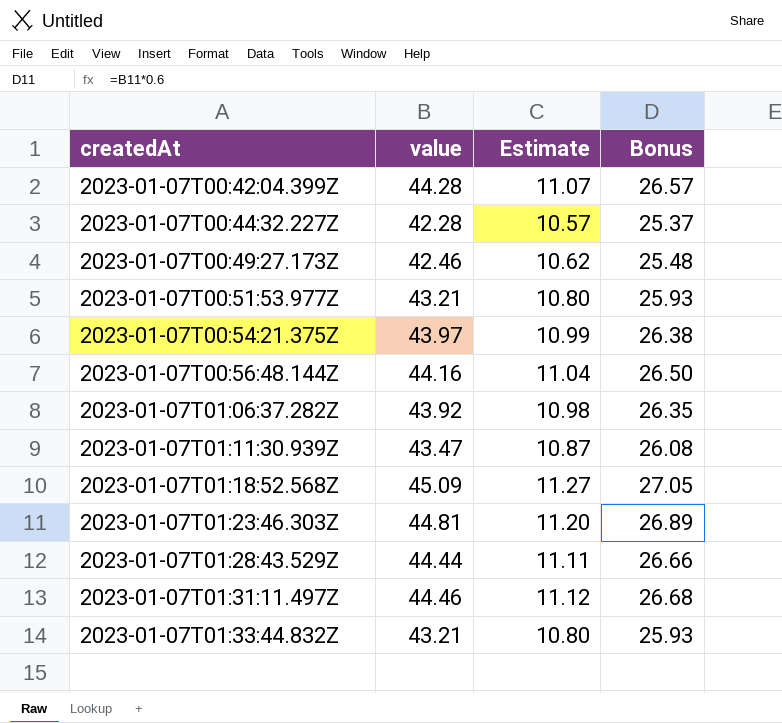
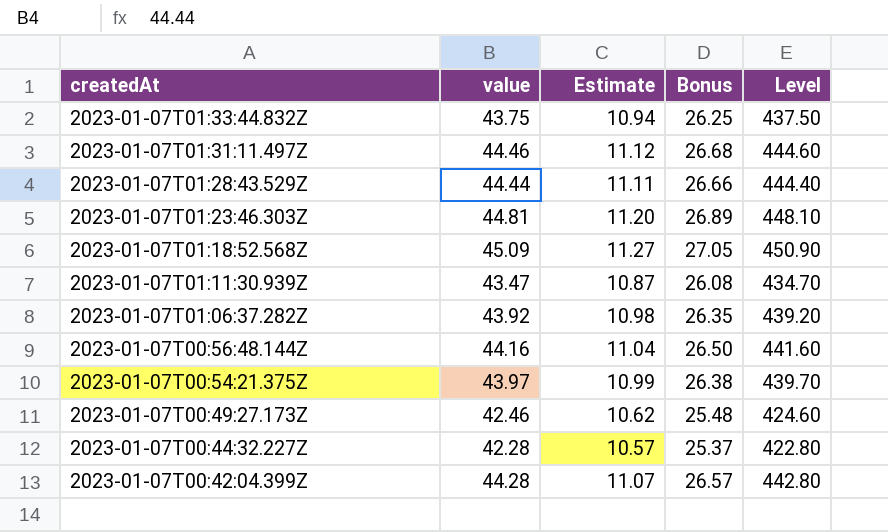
row order: createdAt ascending -> createdAt descending
column Level | formula: none -> [value] * 10
row 2023-01-07T00:51:53.977Z: 43.21 | 10.80 | 25.93 -> none
2023-01-07T01:33:44.832Z | value: 43.21 -> 43.75
2023-01-07T01:33:44.832Z | Estimate: 10.80 -> 10.94
2023-01-07T01:33:44.832Z | Bonus: 25.93 -> 26.25

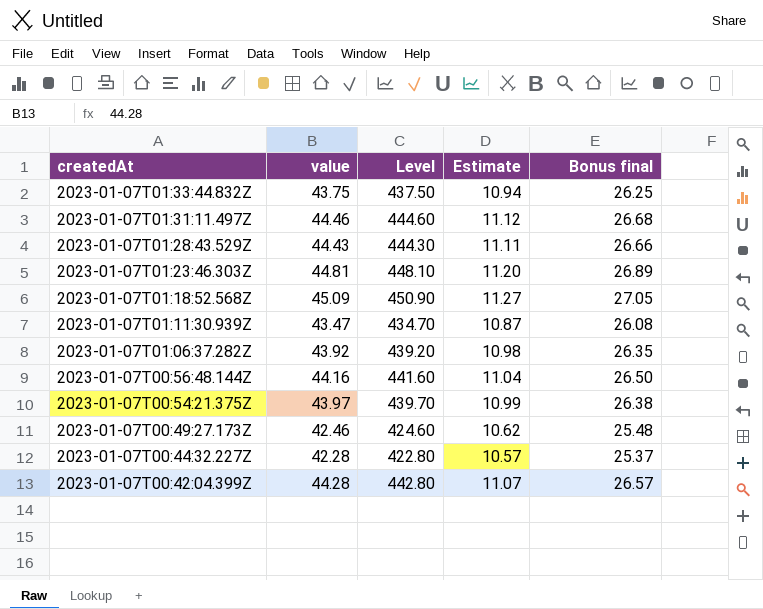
column Level | position: 5 -> 3
column name: Bonus -> Bonus final
2023-01-07T01:28:43.529Z | value: 44.44 -> 44.43
2023-01-07T01:28:43.529Z | Level: 444.40 -> 444.30

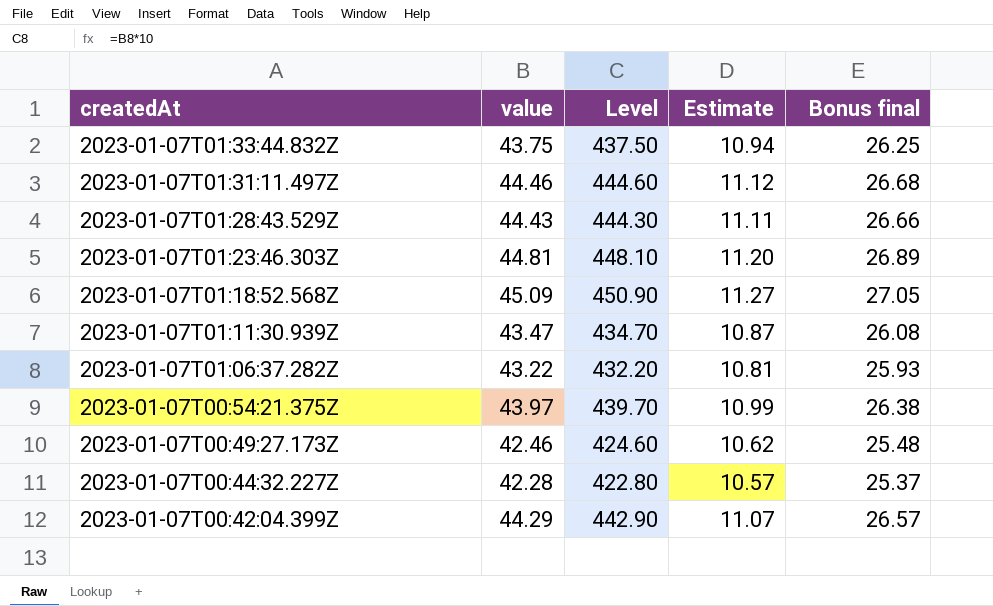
row 2023-01-07T00:56:48.144Z: 44.16 | 441.60 | 11.04 | 26.50 -> none
2023-01-07T01:06:37.282Z | value: 43.92 -> 43.22
2023-01-07T01:06:37.282Z | Level: 439.20 -> 432.20
2023-01-07T01:06:37.282Z | Estimate: 10.98 -> 10.81
2023-01-07T01:06:37.282Z | Bonus final: 26.35 -> 25.93
2023-01-07T00:42:04.399Z | value: 44.28 -> 44.29
2023-01-07T00:42:04.399Z | Level: 442.80 -> 442.90

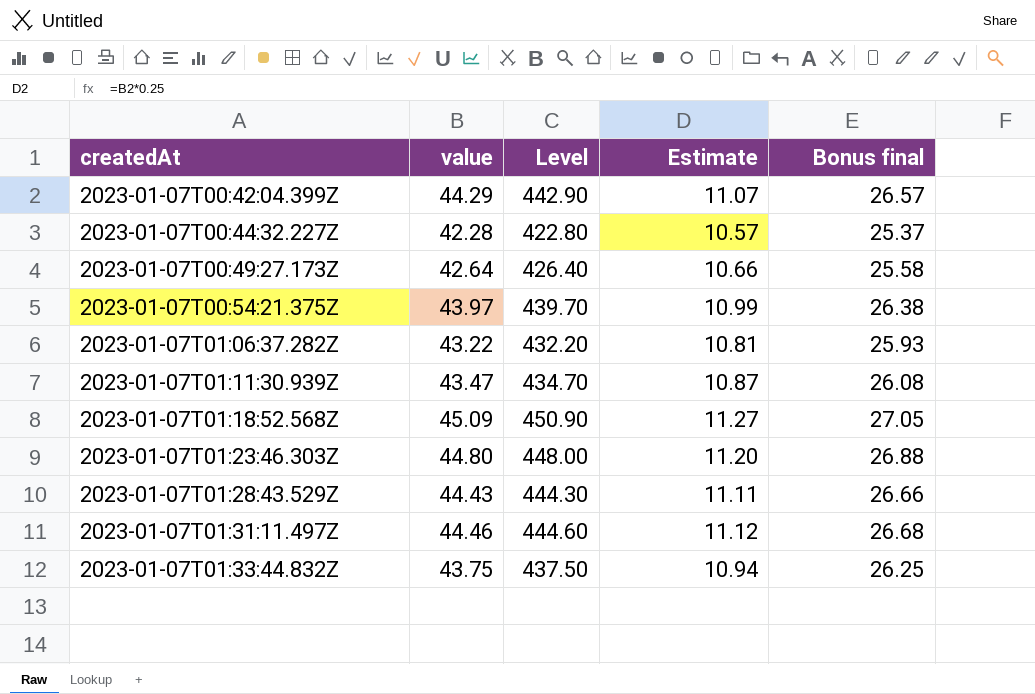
row order: createdAt descending -> createdAt ascending
2023-01-07T00:49:27.173Z | value: 42.46 -> 42.64
2023-01-07T00:49:27.173Z | Level: 424.60 -> 426.40
2023-01-07T00:49:27.173Z | Estimate: 10.62 -> 10.66
2023-01-07T00:49:27.173Z | Bonus final: 25.48 -> 25.58
2023-01-07T01:23:46.303Z | value: 44.81 -> 44.80
2023-01-07T01:23:46.303Z | Level: 448.10 -> 448.00
2023-01-07T01:23:46.303Z | Bonus final: 26.89 -> 26.88

